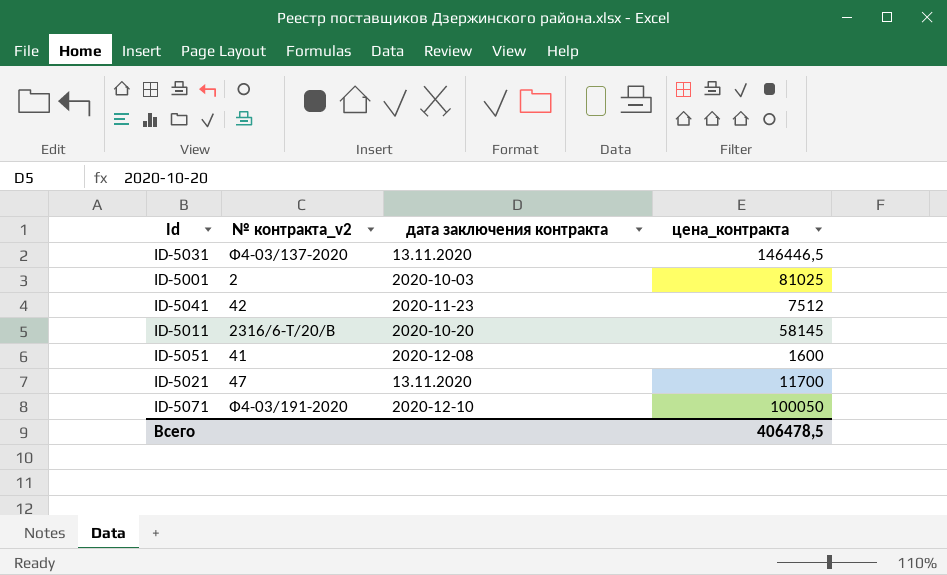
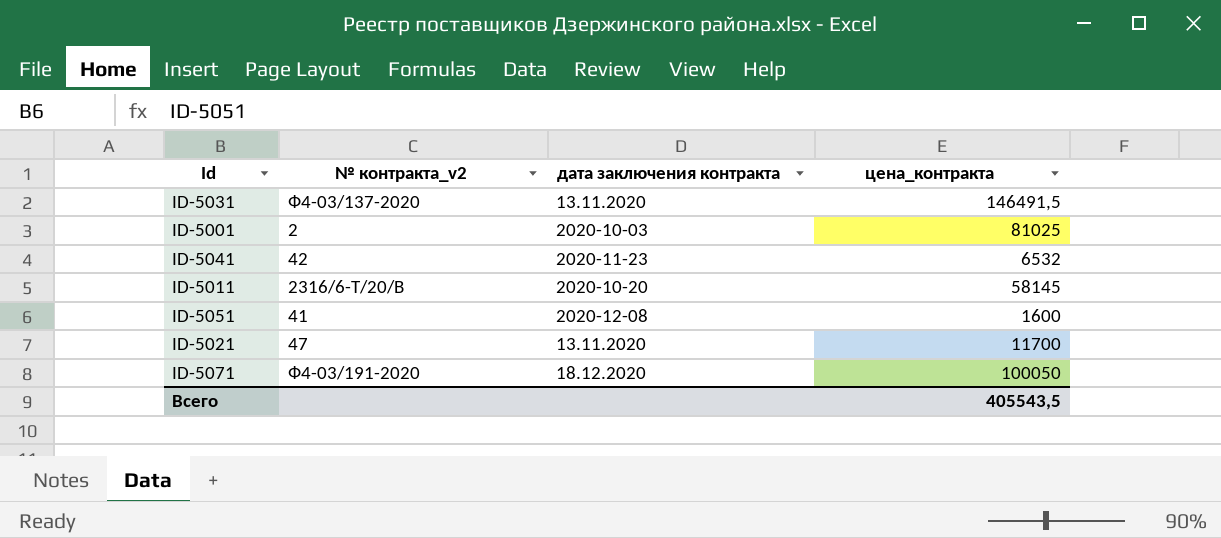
ID-5031 | цена_контракта: 146446,5 -> 146491,5
ID-5041 | цена_контракта: 7512 -> 6532
ID-5071 | дата заключения контракта: 2020-12-10 -> 18.12.2020
Всего | цена_контракта: 406478,5 -> 405543,5

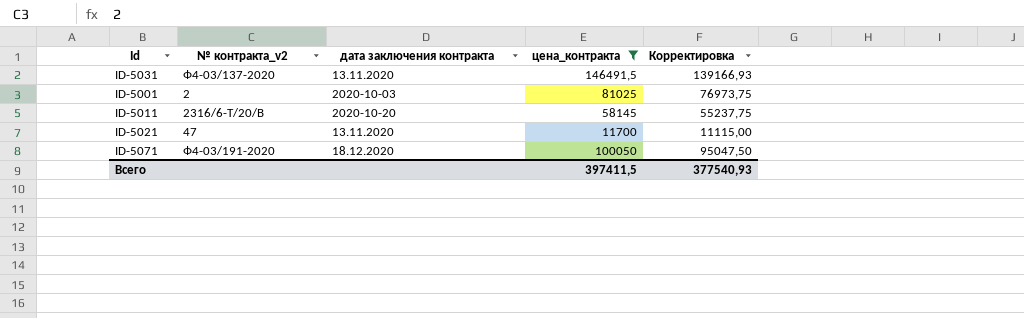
filter: none -> цена_контракта >= 11700
column Корректировка | formula: none -> [цена_контракта] * 0,95
Всего | цена_контракта: 405543,5 -> 397411,5

